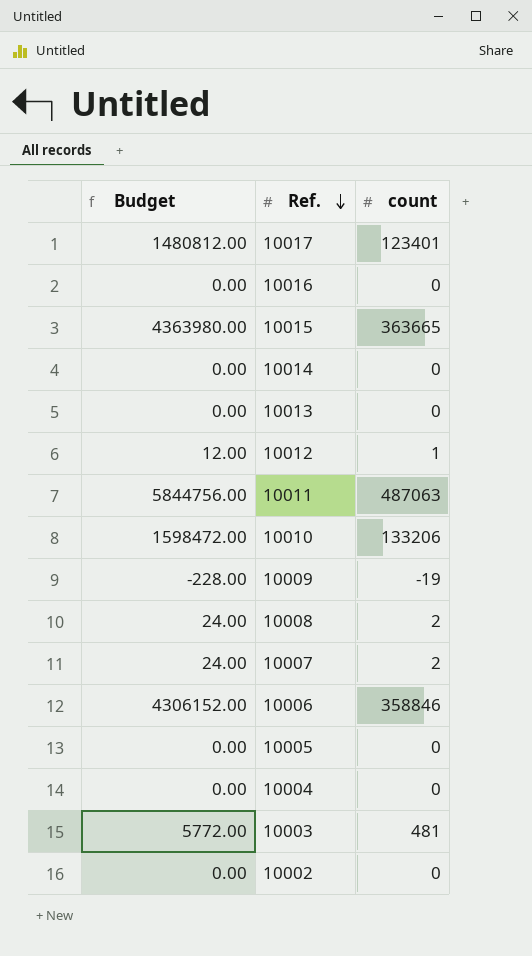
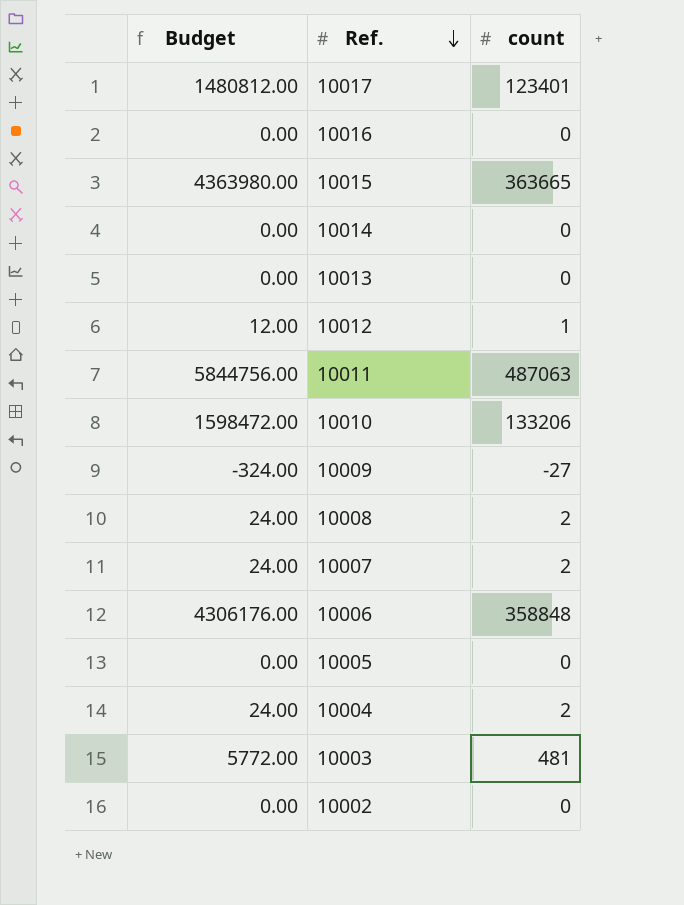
10009 | Budget: -228.00 -> -324.00
10009 | count: -19 -> -27
10006 | Budget: 4306152.00 -> 4306176.00
10006 | count: 358846 -> 358848
10004 | Budget: 0.00 -> 24.00
10004 | count: 0 -> 2

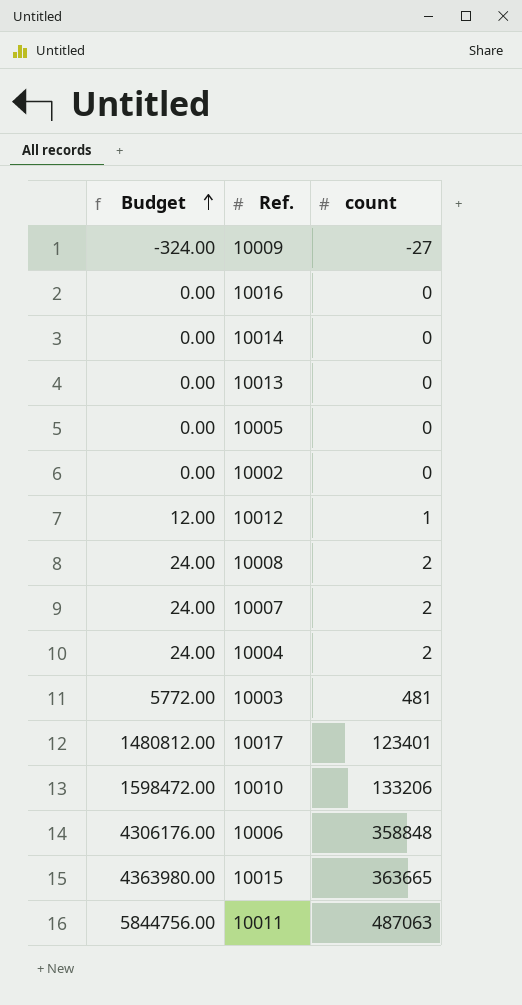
row order: Ref. descending -> Budget ascending

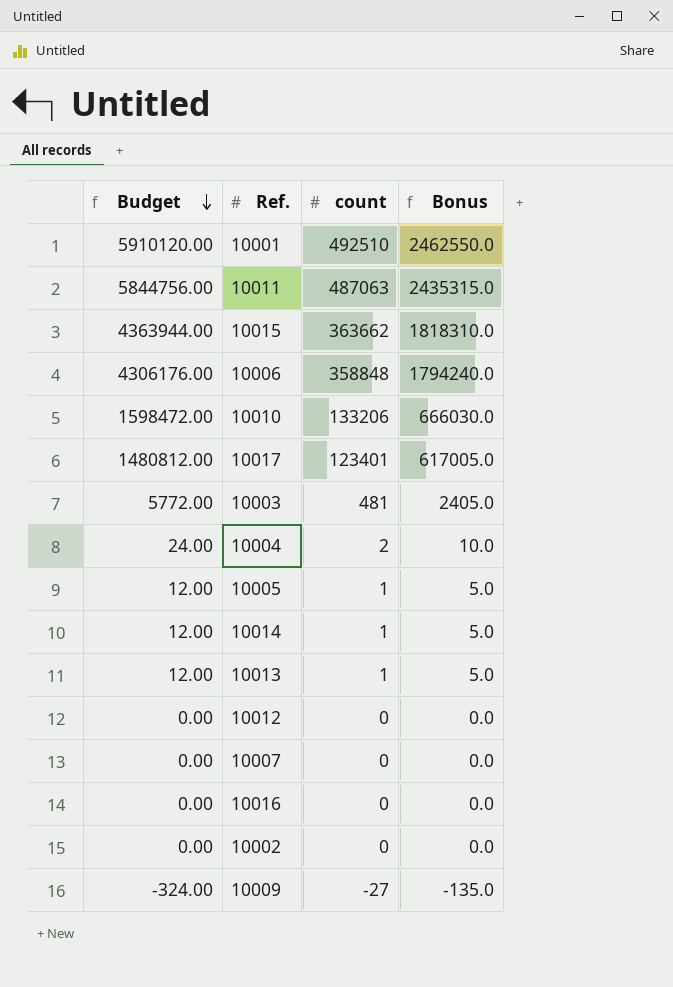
row order: Budget ascending -> Budget descending
column Bonus | formula: none -> [count] * 5
row 10008: 24.00 | 2 -> none
row 10001: none -> 5910120.00 | 492510 | 2462550.0
10015 | Budget: 4363980.00 -> 4363944.00
10015 | count: 363665 -> 363662
10005 | Budget: 0.00 -> 12.00
10005 | count: 0 -> 1
10014 | Budget: 0.00 -> 12.00
10014 | count: 0 -> 1
10013 | Budget: 0.00 -> 12.00
10013 | count: 0 -> 1
10012 | Budget: 12.00 -> 0.00
10012 | count: 1 -> 0
10007 | Budget: 24.00 -> 0.00
10007 | count: 2 -> 0

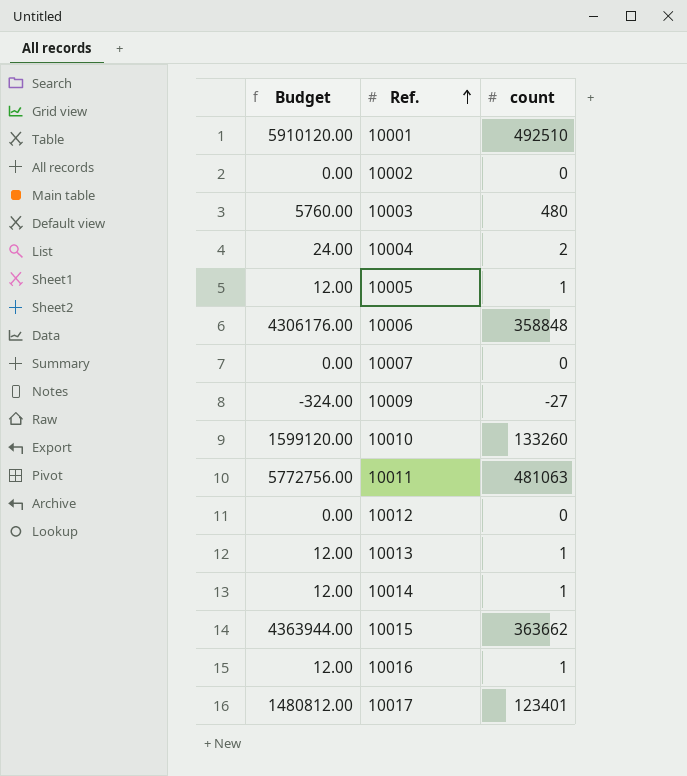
row order: Budget descending -> Ref. ascending
column Bonus | formula: [count] * 5 -> none
10003 | Budget: 5772.00 -> 5760.00
10003 | count: 481 -> 480
10010 | Budget: 1598472.00 -> 1599120.00
10010 | count: 133206 -> 133260
10011 | Budget: 5844756.00 -> 5772756.00
10011 | count: 487063 -> 481063
10016 | Budget: 0.00 -> 12.00
10016 | count: 0 -> 1

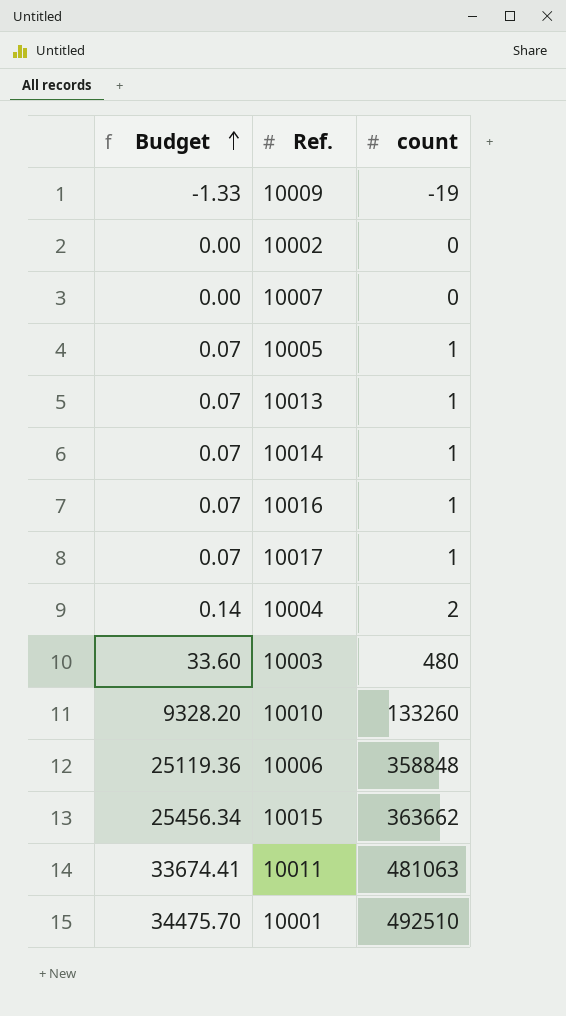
row order: Ref. ascending -> Budget ascending
column Budget | formula: [count] * 12 -> [count] * 0.07
row 10012: 0.00 | 0 -> none
10009 | count: -27 -> -19
10017 | count: 123401 -> 1

